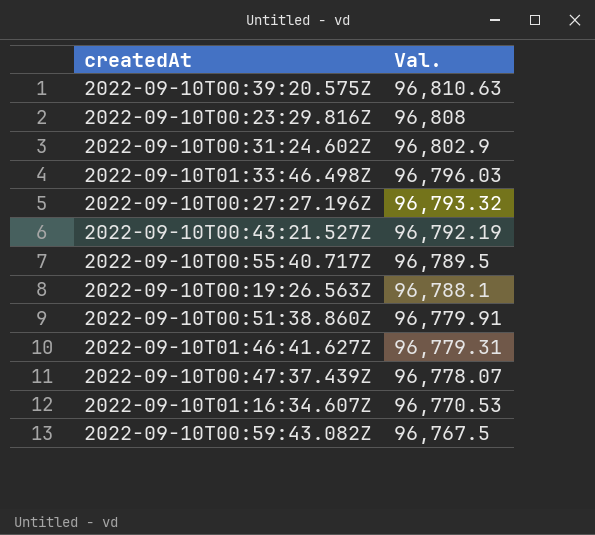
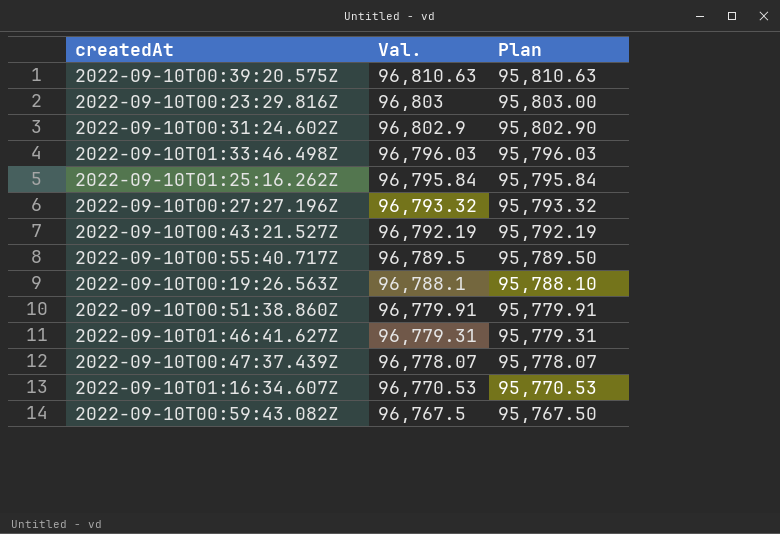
column Plan | formula: none -> [Val.] - 1000
2022-09-10T00:23:29.816Z | Val.: 96,808 -> 96,803
row 2022-09-10T01:25:16.262Z: none -> 96,795.84 | 95,795.84

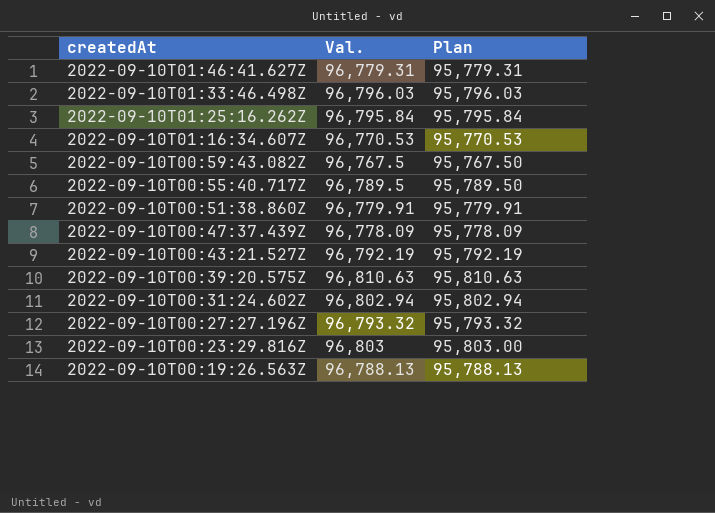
row order: Val. descending -> createdAt descending
2022-09-10T00:47:37.439Z | Val.: 96,778.07 -> 96,778.09
2022-09-10T00:47:37.439Z | Plan: 95,778.07 -> 95,778.09
2022-09-10T00:31:24.602Z | Val.: 96,802.9 -> 96,802.94
2022-09-10T00:31:24.602Z | Plan: 95,802.90 -> 95,802.94
2022-09-10T00:19:26.563Z | Val.: 96,788.1 -> 96,788.13
2022-09-10T00:19:26.563Z | Plan: 95,788.10 -> 95,788.13

